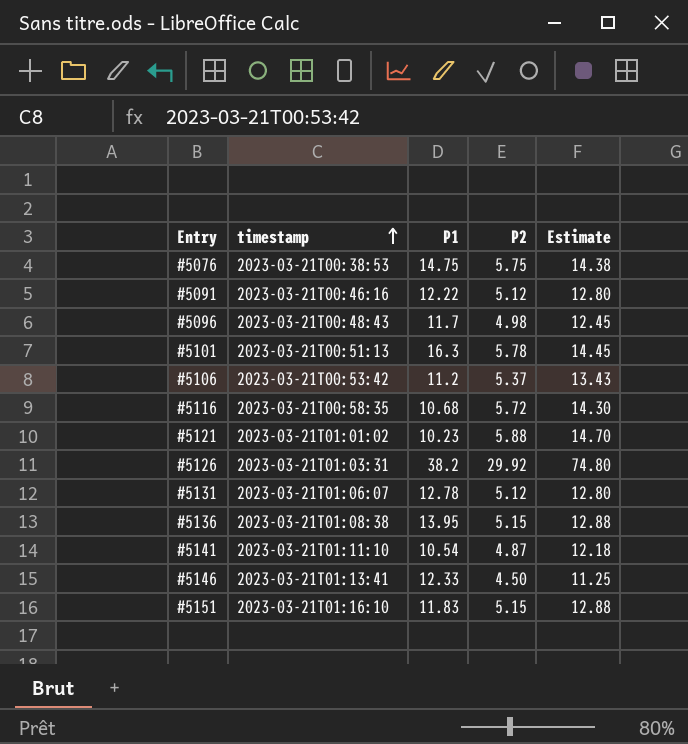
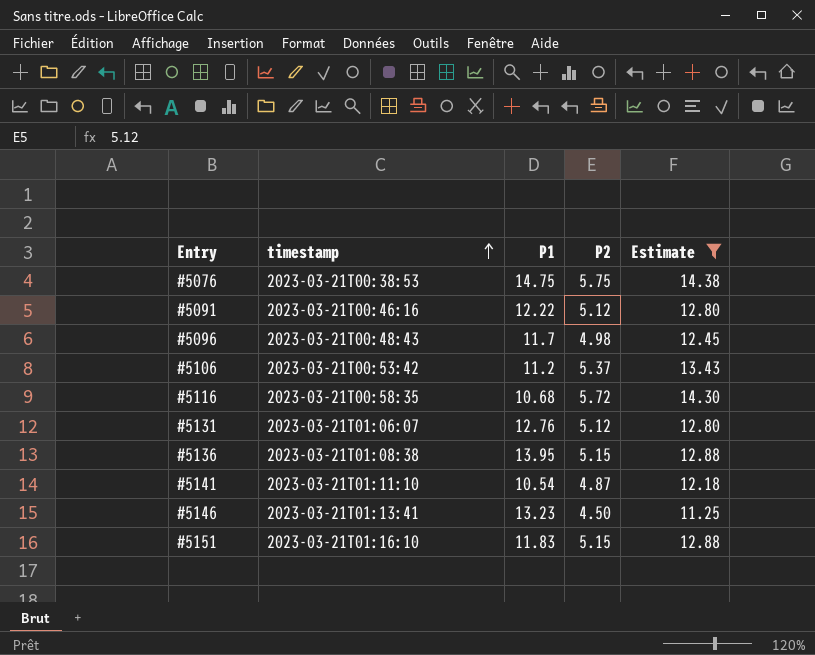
filter: none -> Estimate <= 14.38
#5131 | P1: 12.78 -> 12.76
#5146 | P1: 12.33 -> 13.23

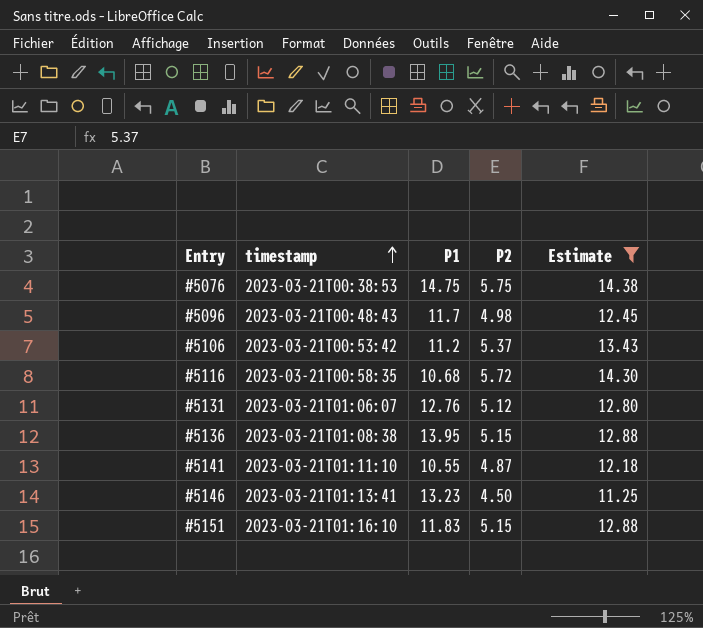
row #5091: 2023-03-21T00:46:16 | 12.22 | 5.12 | 12.80 -> none
#5141 | P1: 10.54 -> 10.55

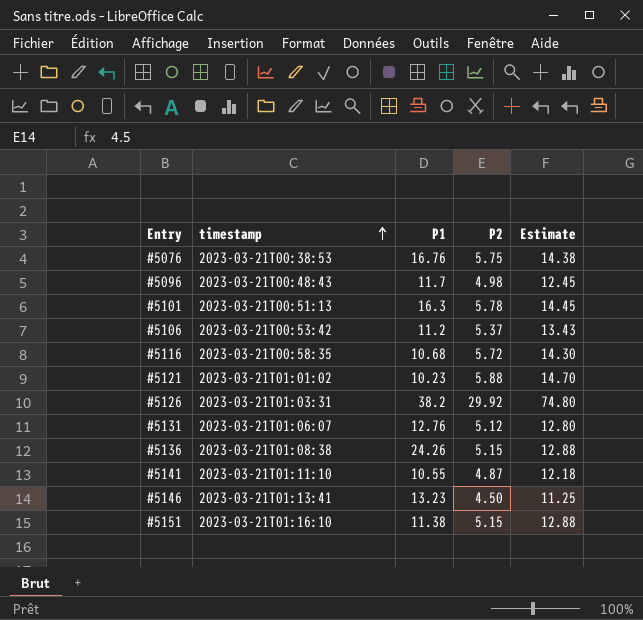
filter: Estimate <= 14.38 -> none
#5076 | P1: 14.75 -> 16.76
#5136 | P1: 13.95 -> 24.26
#5151 | P1: 11.83 -> 11.38

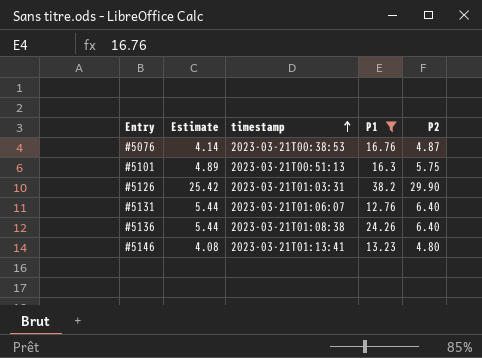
filter: none -> P1 >= 12.76
column Estimate | formula: [P2] * 2.5 -> [P2] * 0.85
column Estimate | position: 5 -> 2
#5076 | P2: 5.75 -> 4.87
#5101 | P2: 5.78 -> 5.75
#5126 | P2: 29.92 -> 29.90
#5131 | P2: 5.12 -> 6.40
#5136 | P2: 5.15 -> 6.40
#5146 | P2: 4.50 -> 4.80

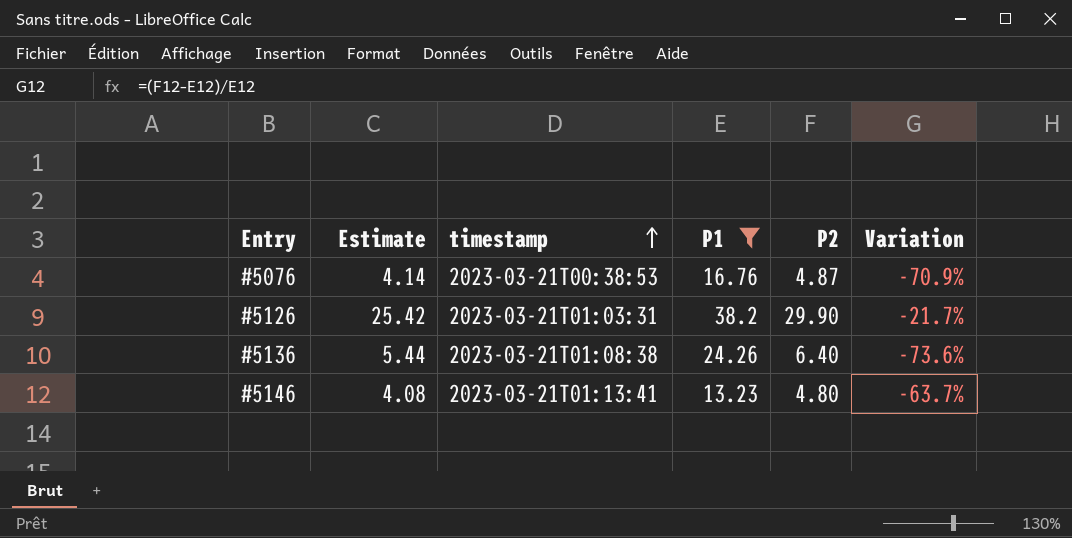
column Variation | formula: none -> ([P2] - [P1]) / [P1]
row #5101: 4.89 | 2023-03-21T00:51:13 | 16.3 | 5.75 -> none
row #5131: 5.44 | 2023-03-21T01:06:07 | 12.76 | 6.40 -> none

